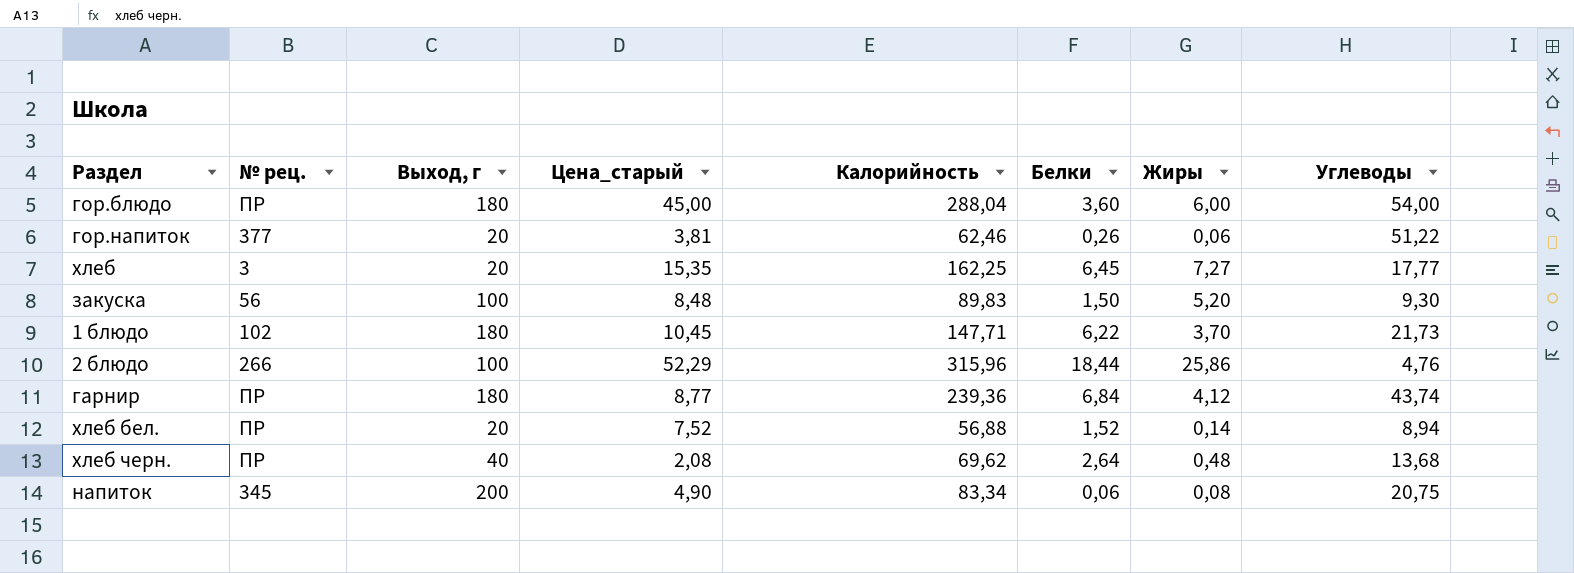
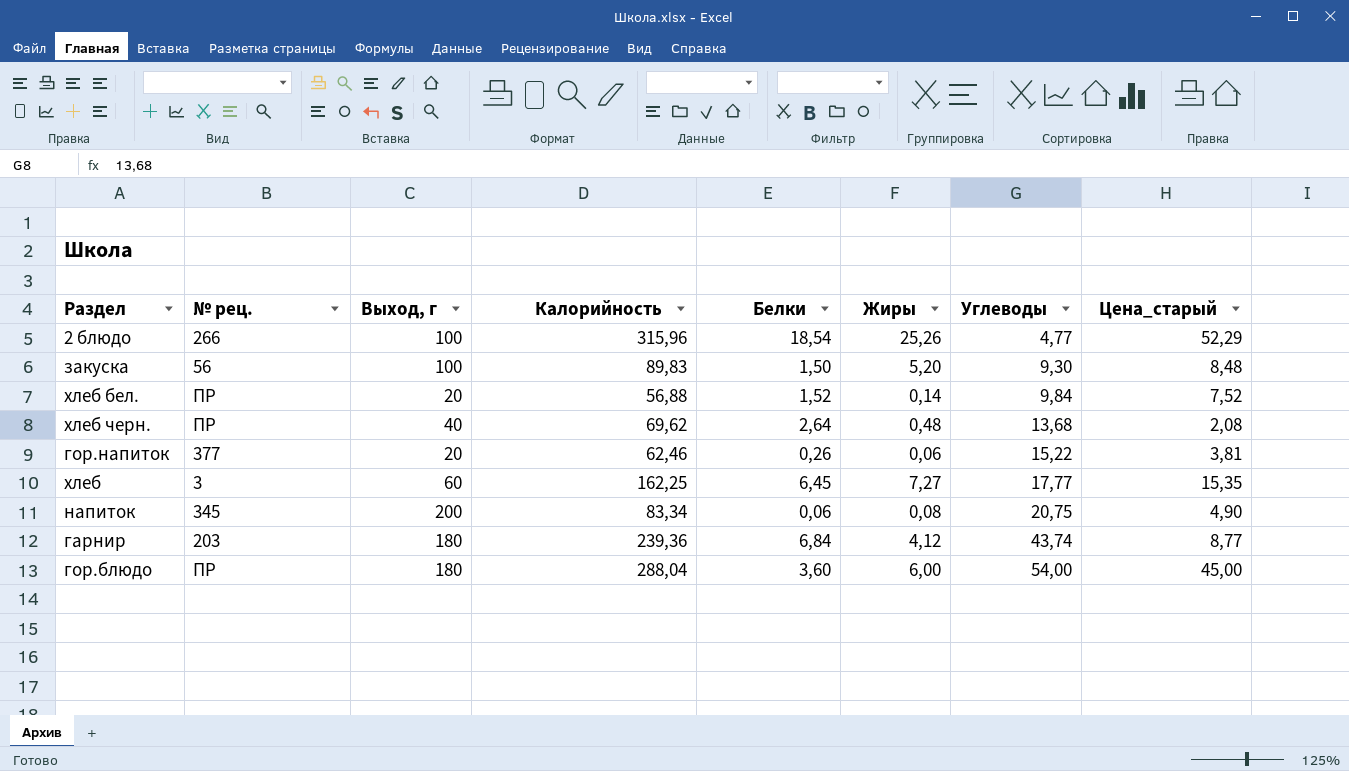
row order: none -> Углеводы ascending
column Цена_старый | position: 4 -> 8
row 1 блюдо: 102 | 180 | 10,45 | 147,71 | 6,22 | 3,70 | 21,73 -> none
2 блюдо | Белки: 18,44 -> 18,54
2 блюдо | Жиры: 25,86 -> 25,26
2 блюдо | Углеводы: 4,76 -> 4,77
хлеб бел. | Углеводы: 8,94 -> 9,84
гор.напиток | Углеводы: 51,22 -> 15,22
хлеб | Выход, г: 20 -> 60
гарнир | № рец.: ПР -> 203

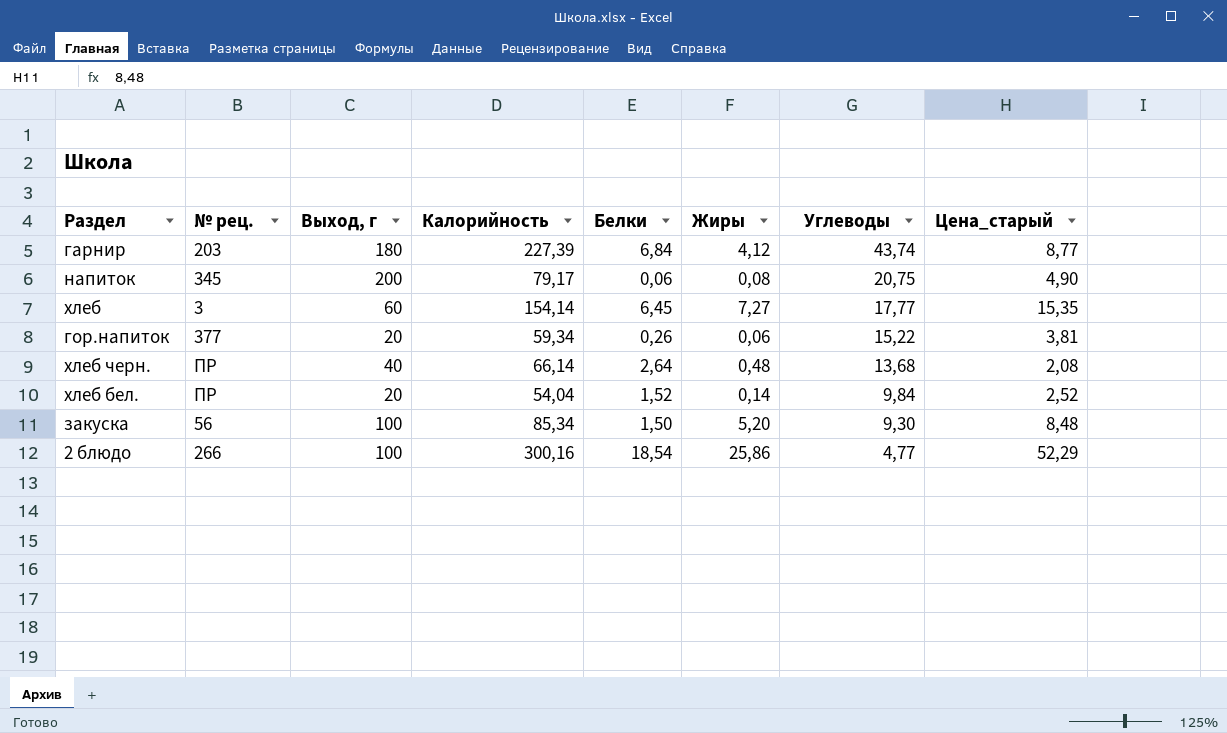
row order: Углеводы ascending -> Углеводы descending
row гор.блюдо: ПР | 180 | 288,04 | 3,60 | 6,00 | 54,00 | 45,00 -> none
гарнир | Калорийность: 239,36 -> 227,39
напиток | Калорийность: 83,34 -> 79,17
хлеб | Калорийность: 162,25 -> 154,14
гор.напиток | Калорийность: 62,46 -> 59,34
хлеб черн. | Калорийность: 69,62 -> 66,14
хлеб бел. | Калорийность: 56,88 -> 54,04
хлеб бел. | Цена_старый: 7,52 -> 2,52
закуска | Калорийность: 89,83 -> 85,34
2 блюдо | Калорийность: 315,96 -> 300,16
2 блюдо | Жиры: 25,26 -> 25,86

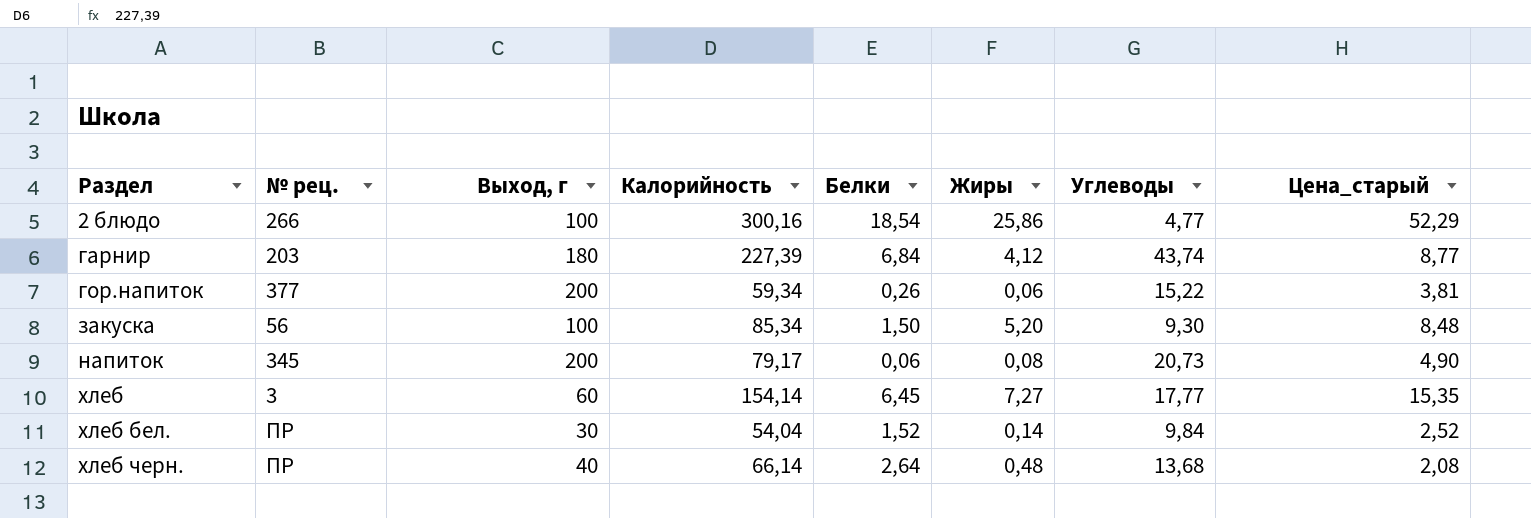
row order: Углеводы descending -> Раздел ascending
гор.напиток | Выход, г: 20 -> 200
напиток | Углеводы: 20,75 -> 20,73
хлеб бел. | Выход, г: 20 -> 30

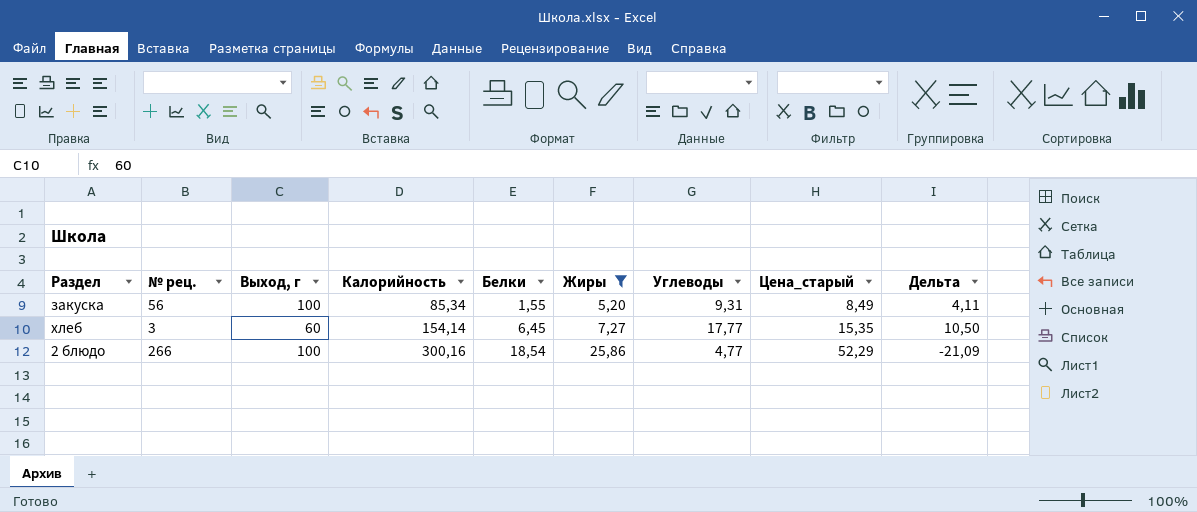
filter: none -> Жиры >= 5,20
row order: Раздел ascending -> Калорийность ascending
column Дельта | formula: none -> [Углеводы] - [Жиры]
закуска | Белки: 1,50 -> 1,55
закуска | Углеводы: 9,30 -> 9,31
закуска | Цена_старый: 8,48 -> 8,49

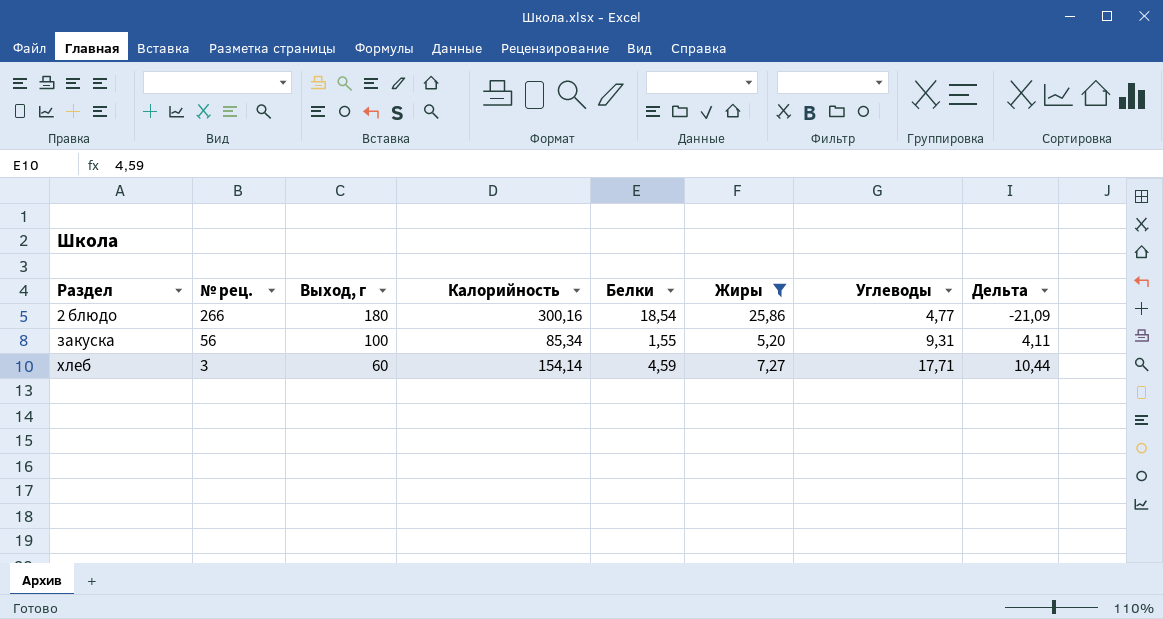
row order: Калорийность ascending -> Раздел ascending
column Цена_старый | position: 8 -> none
2 блюдо | Выход, г: 100 -> 180
хлеб | Белки: 6,45 -> 4,59
хлеб | Углеводы: 17,77 -> 17,71
хлеб | Дельта: 10,50 -> 10,44

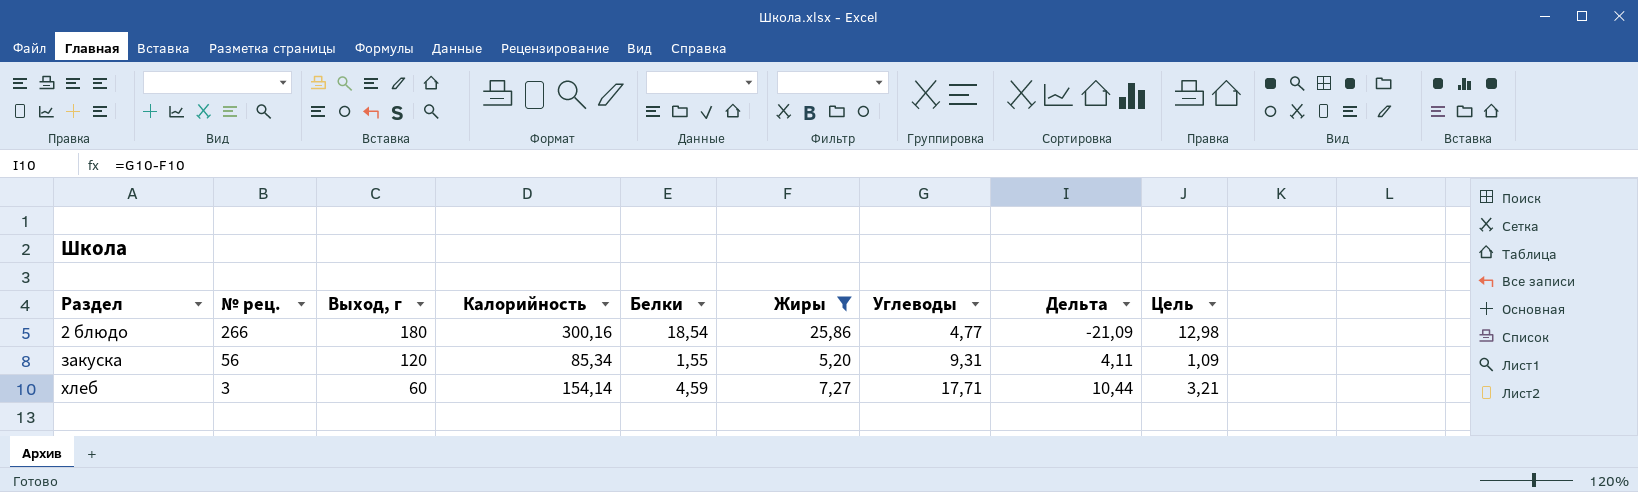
column Цель | formula: none -> [Белки] * 0,7
закуска | Выход, г: 100 -> 120

